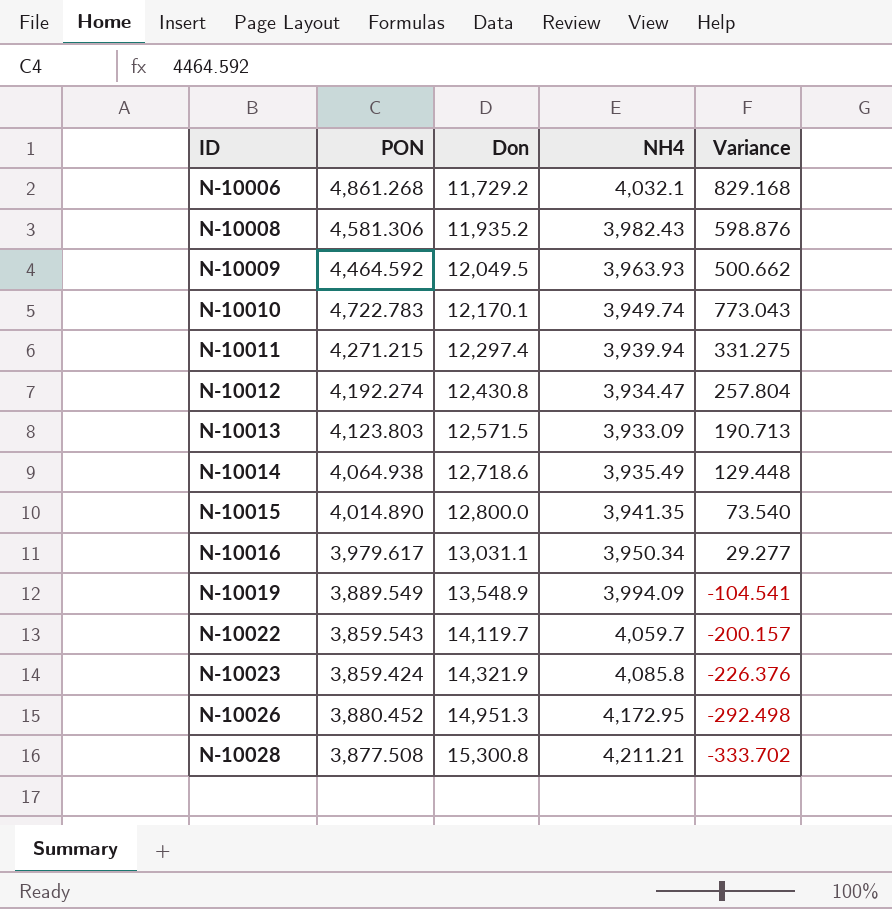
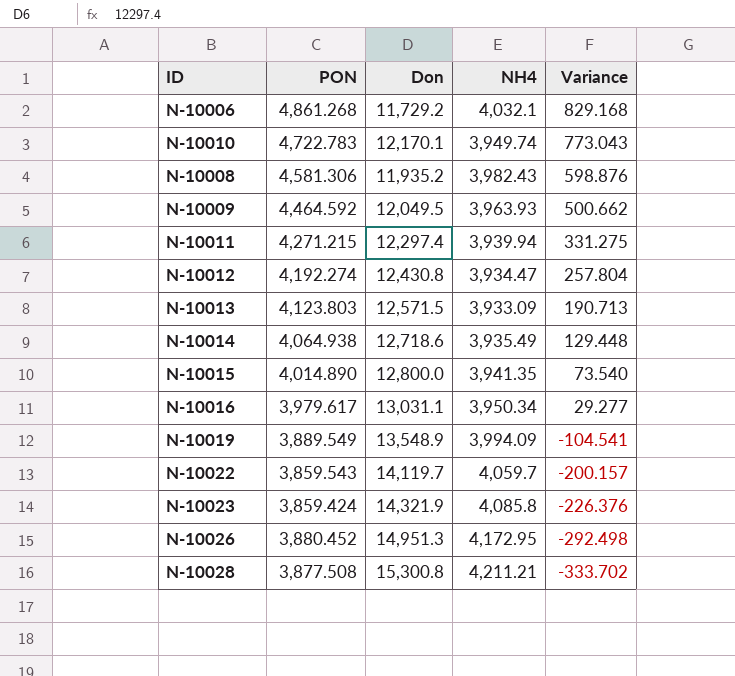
row order: ID ascending -> Variance descending

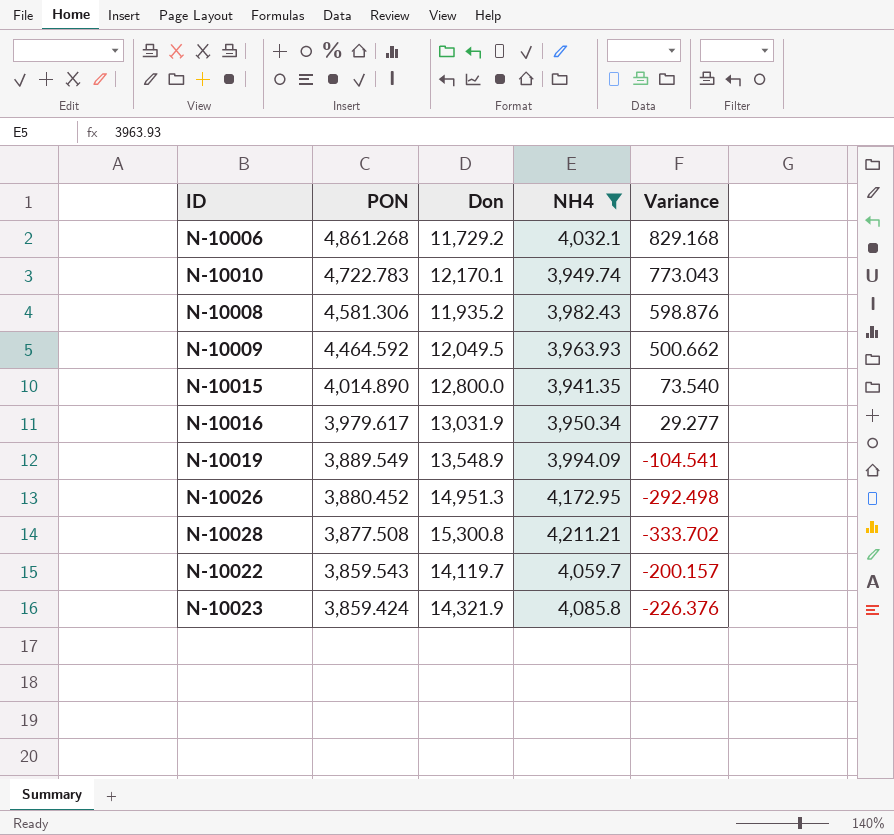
filter: none -> NH4 >= 3,941.35
row order: Variance descending -> PON descending
N-10016 | Don: 13,031.1 -> 13,031.9

